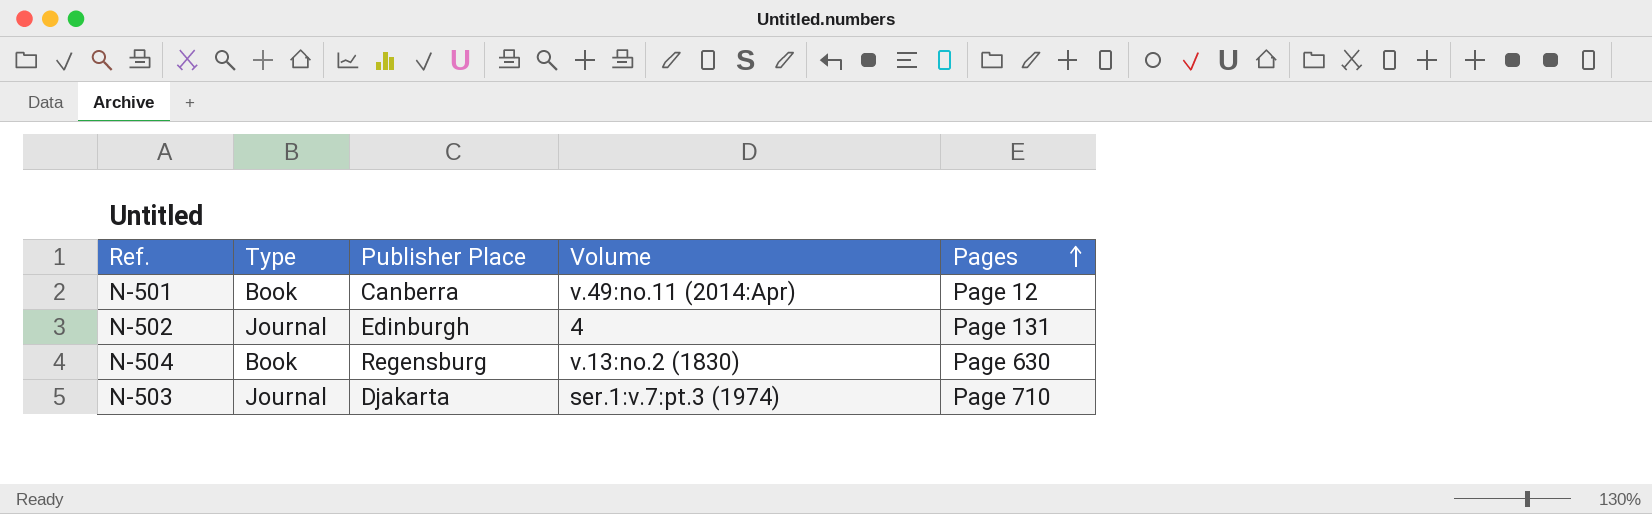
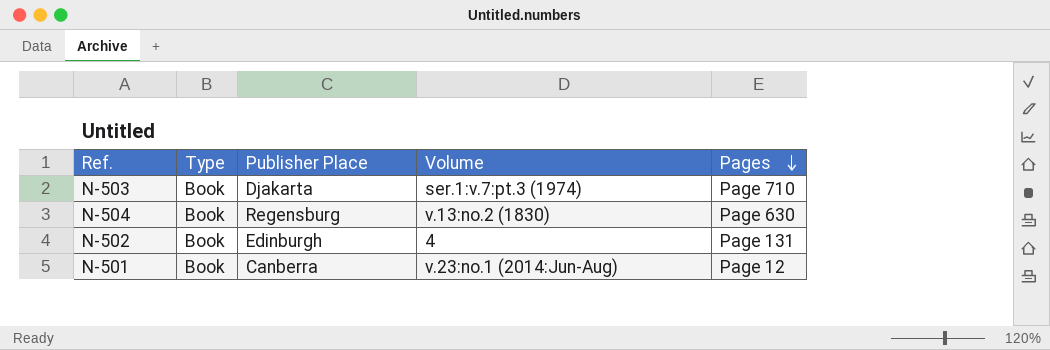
row order: Pages ascending -> Pages descending
N-503 | Type: Journal -> Book
N-502 | Type: Journal -> Book
N-501 | Volume: v.49:no.11 (2014:Apr) -> v.23:no.1 (2014:Jun-Aug)

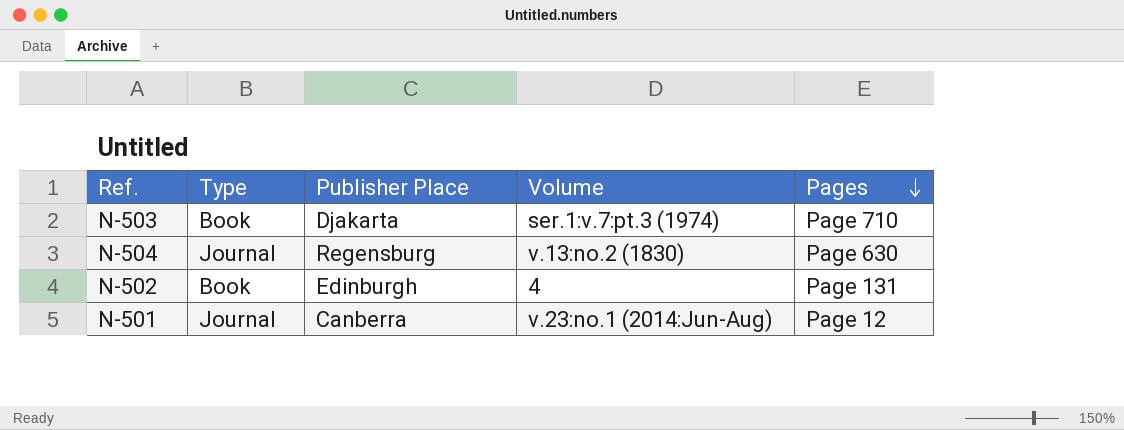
N-504 | Type: Book -> Journal
N-501 | Type: Book -> Journal

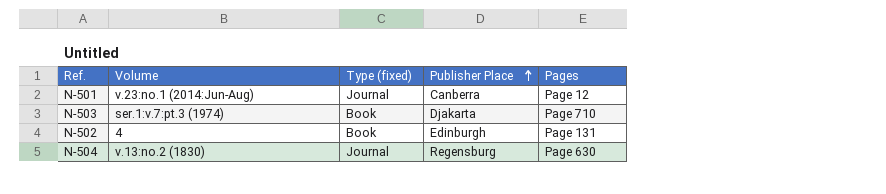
row order: Pages descending -> Publisher Place ascending
column Volume | position: 4 -> 2
column name: Type -> Type (fixed)

